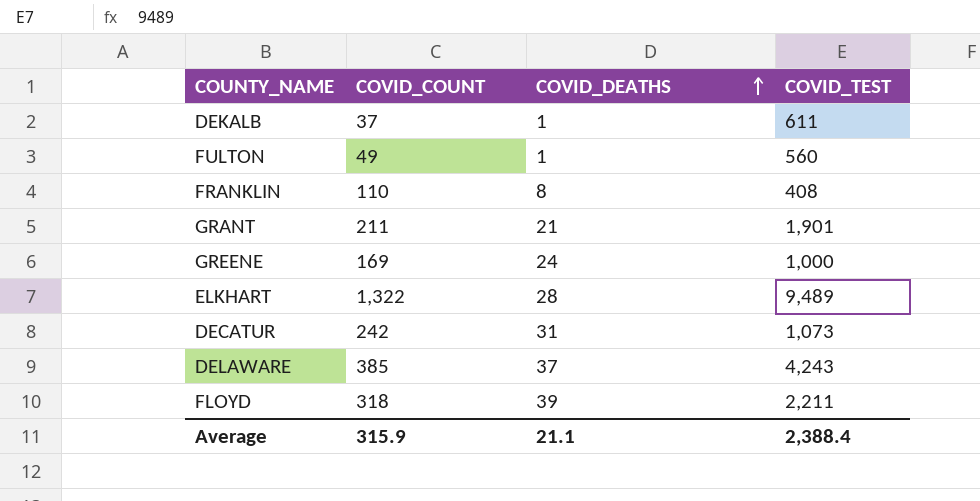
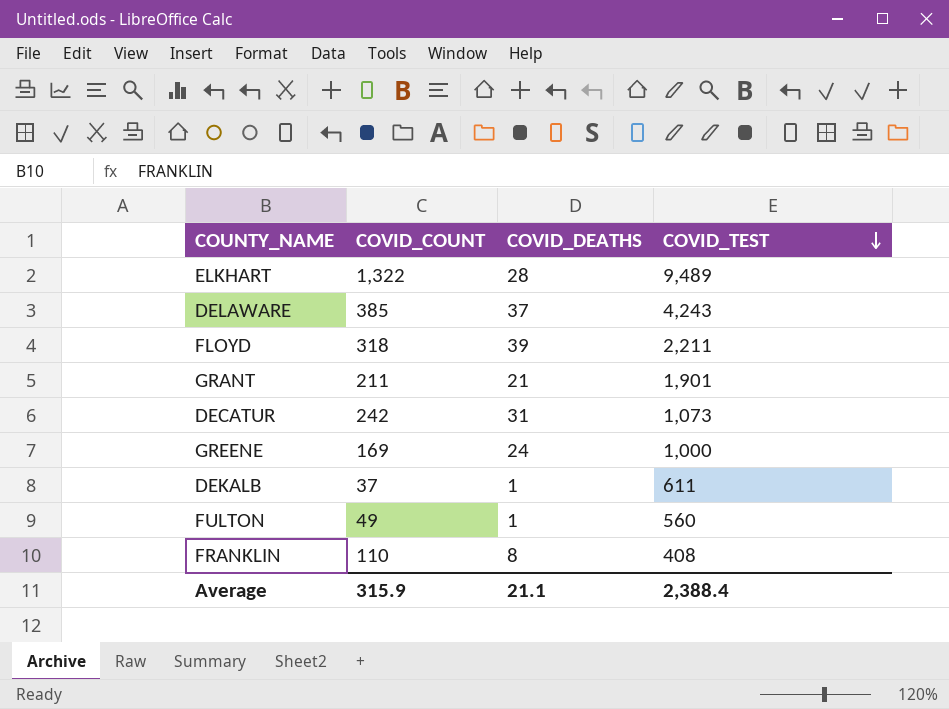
row order: COVID_DEATHS ascending -> COVID_TEST descending

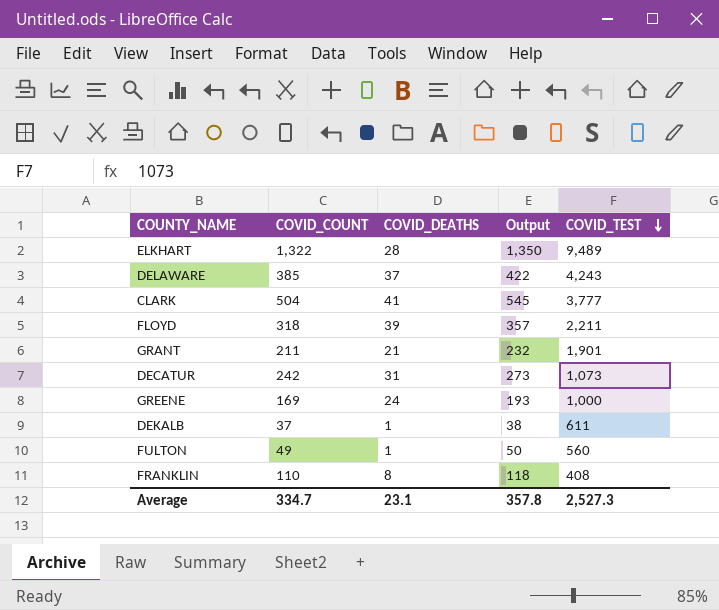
column Output | formula: none -> [COVID_COUNT] + [COVID_DEATHS]
row CLARK: none -> 504 | 41 | 545 | 3,777
Average | COVID_COUNT: 315.9 -> 334.7
Average | COVID_DEATHS: 21.1 -> 23.1
Average | COVID_TEST: 2,388.4 -> 2,527.3

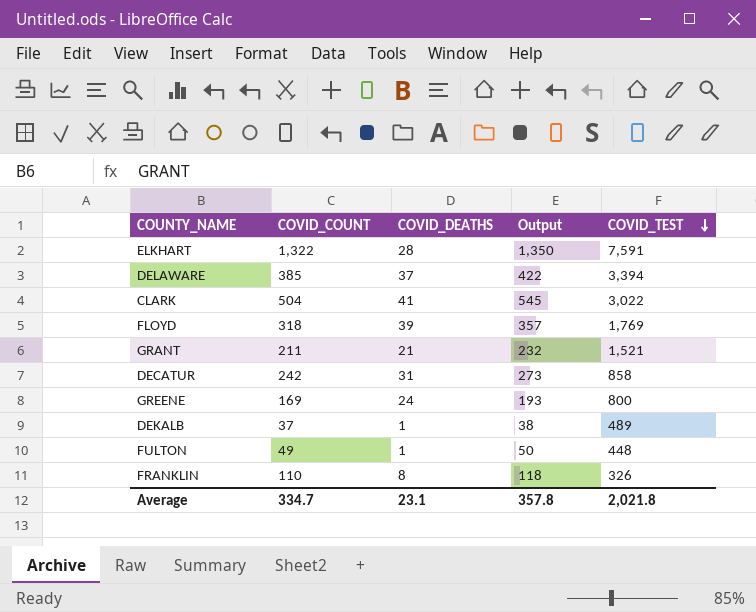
ELKHART | COVID_TEST: 9,489 -> 7,591
DELAWARE | COVID_TEST: 4,243 -> 3,394
CLARK | COVID_TEST: 3,777 -> 3,022
FLOYD | COVID_TEST: 2,211 -> 1,769
GRANT | COVID_TEST: 1,901 -> 1,521
DECATUR | COVID_TEST: 1,073 -> 858
GREENE | COVID_TEST: 1,000 -> 800
DEKALB | COVID_TEST: 611 -> 489
FULTON | COVID_TEST: 560 -> 448
FRANKLIN | COVID_TEST: 408 -> 326
Average | COVID_TEST: 2,527.3 -> 2,021.8

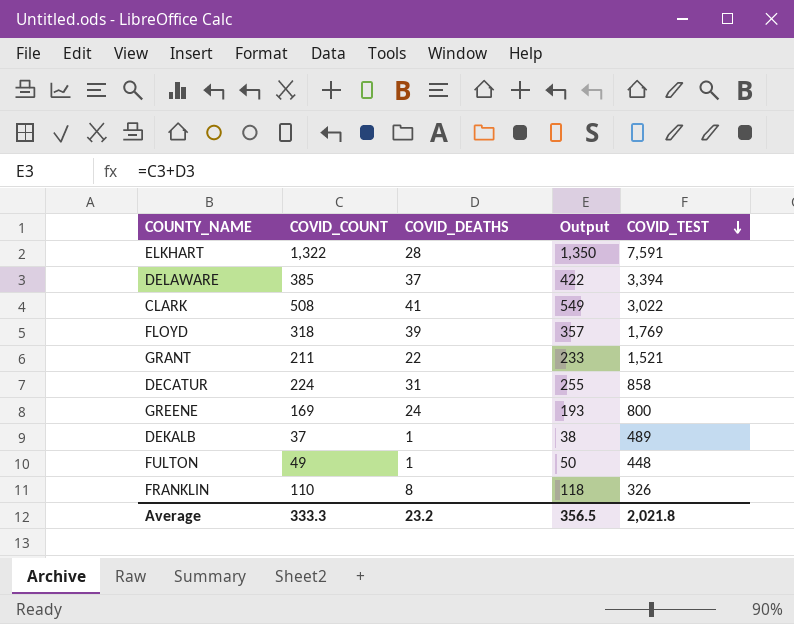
CLARK | COVID_COUNT: 504 -> 508
CLARK | Output: 545 -> 549
GRANT | COVID_DEATHS: 21 -> 22
GRANT | Output: 232 -> 233
DECATUR | COVID_COUNT: 242 -> 224
DECATUR | Output: 273 -> 255
Average | COVID_COUNT: 334.7 -> 333.3
Average | COVID_DEATHS: 23.1 -> 23.2
Average | Output: 357.8 -> 356.5

